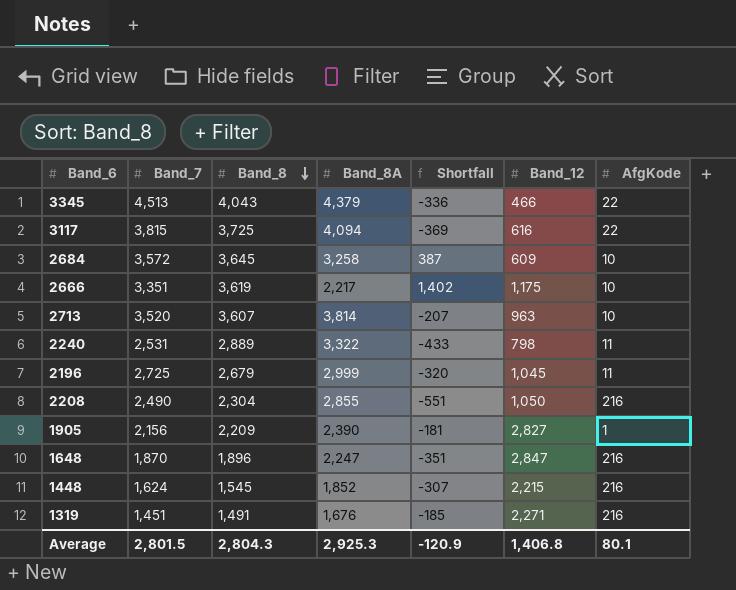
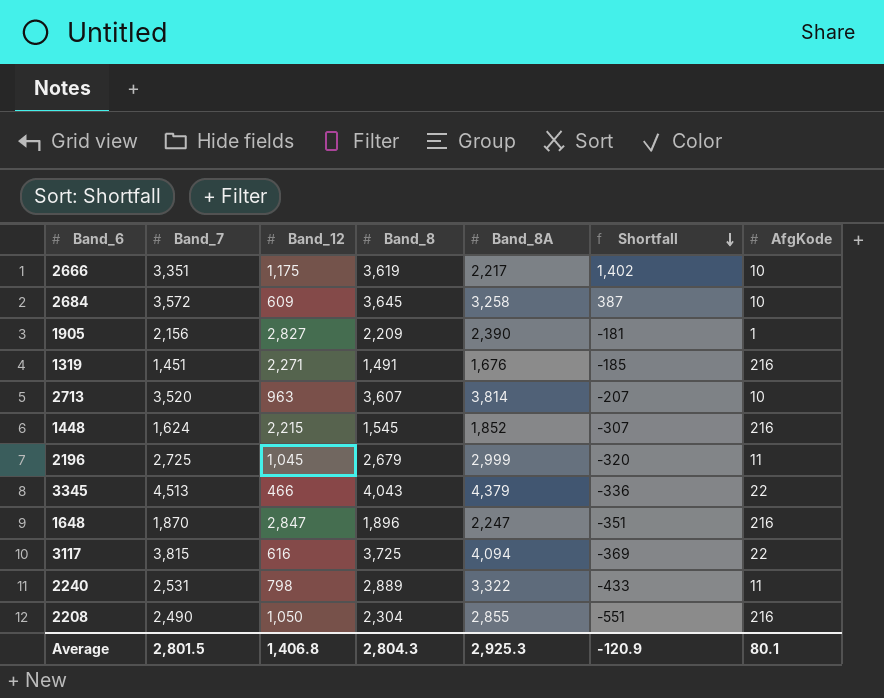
row order: Band_8 descending -> Shortfall descending
column Band_12 | position: 6 -> 3

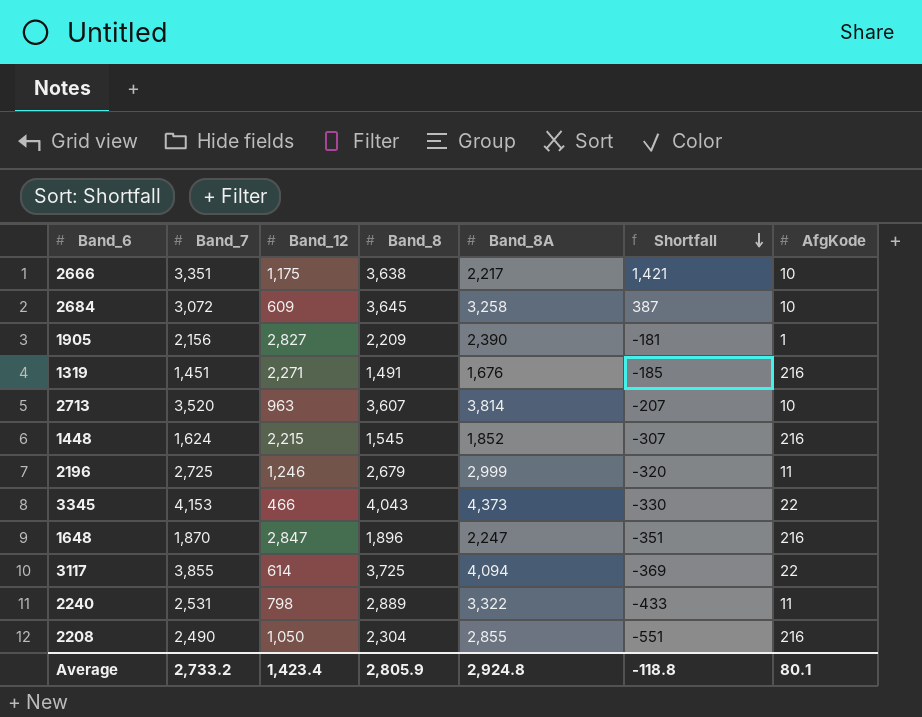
2666 | Band_8: 3,619 -> 3,638
2666 | Shortfall: 1,402 -> 1,421
2684 | Band_7: 3,572 -> 3,072
2196 | Band_12: 1,045 -> 1,246
3345 | Band_7: 4,513 -> 4,153
3345 | Band_8A: 4,379 -> 4,373
3345 | Shortfall: -336 -> -330
3117 | Band_7: 3,815 -> 3,855
3117 | Band_12: 616 -> 614
Average | Band_7: 2,801.5 -> 2,733.2
Average | Band_12: 1,406.8 -> 1,423.4
Average | Band_8: 2,804.3 -> 2,805.9
Average | Band_8A: 2,925.3 -> 2,924.8
Average | Shortfall: -120.9 -> -118.8

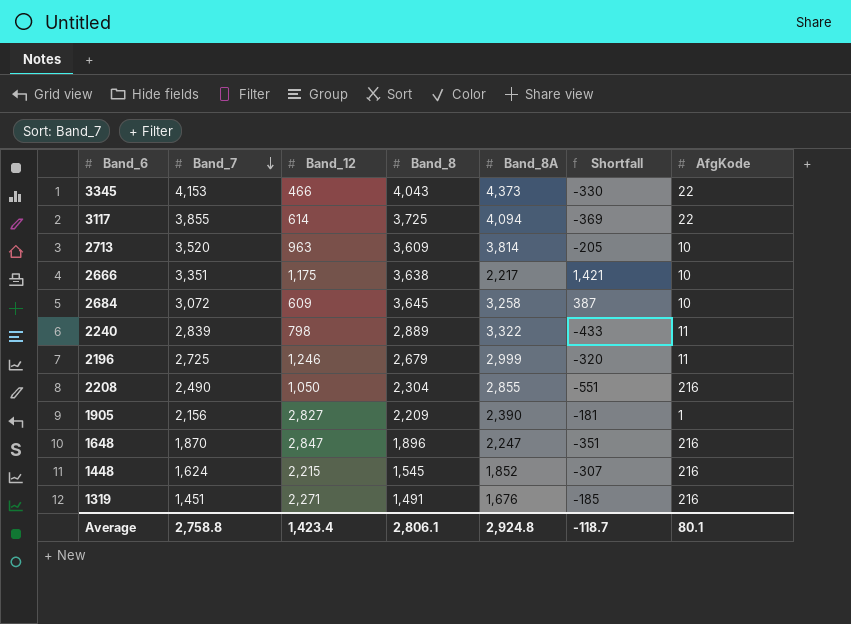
row order: Shortfall descending -> Band_7 descending
2713 | Band_8: 3,607 -> 3,609
2713 | Shortfall: -207 -> -205
2240 | Band_7: 2,531 -> 2,839
Average | Band_7: 2,733.2 -> 2,758.8
Average | Band_8: 2,805.9 -> 2,806.1
Average | Shortfall: -118.8 -> -118.7

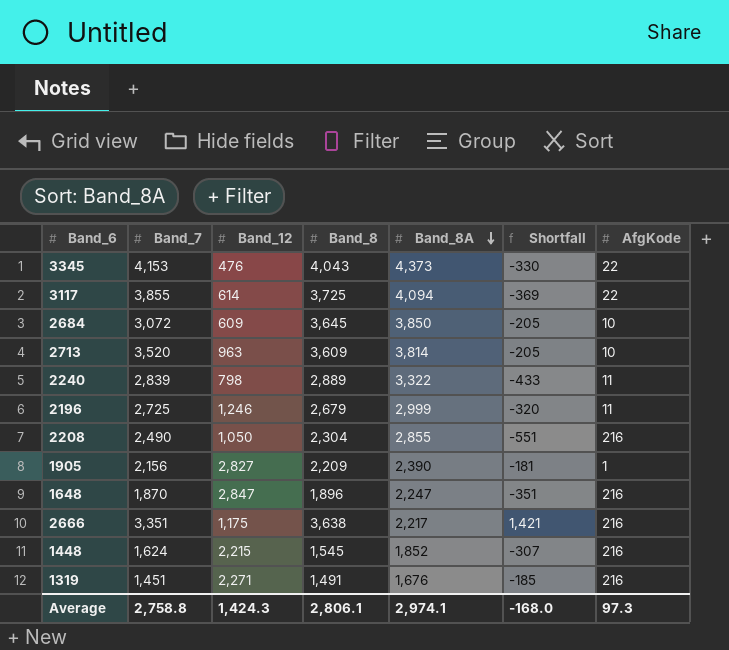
row order: Band_7 descending -> Band_8A descending
3345 | Band_12: 466 -> 476
2684 | Band_8A: 3,258 -> 3,850
2684 | Shortfall: 387 -> -205
2666 | AfgKode: 10 -> 216
Average | Band_12: 1,423.4 -> 1,424.3
Average | Band_8A: 2,924.8 -> 2,974.1
Average | Shortfall: -118.7 -> -168.0
Average | AfgKode: 80.1 -> 97.3

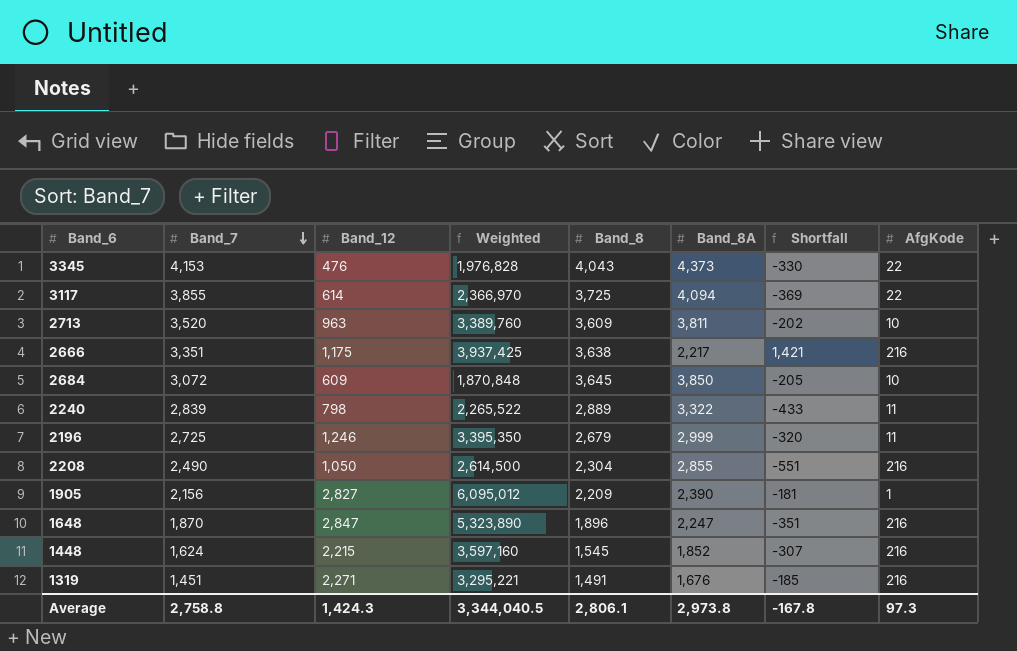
row order: Band_8A descending -> Band_7 descending
column Weighted | formula: none -> [Band_7] * [Band_12]
2713 | Band_8A: 3,814 -> 3,811
2713 | Shortfall: -205 -> -202
Average | Band_8A: 2,974.1 -> 2,973.8
Average | Shortfall: -168.0 -> -167.8

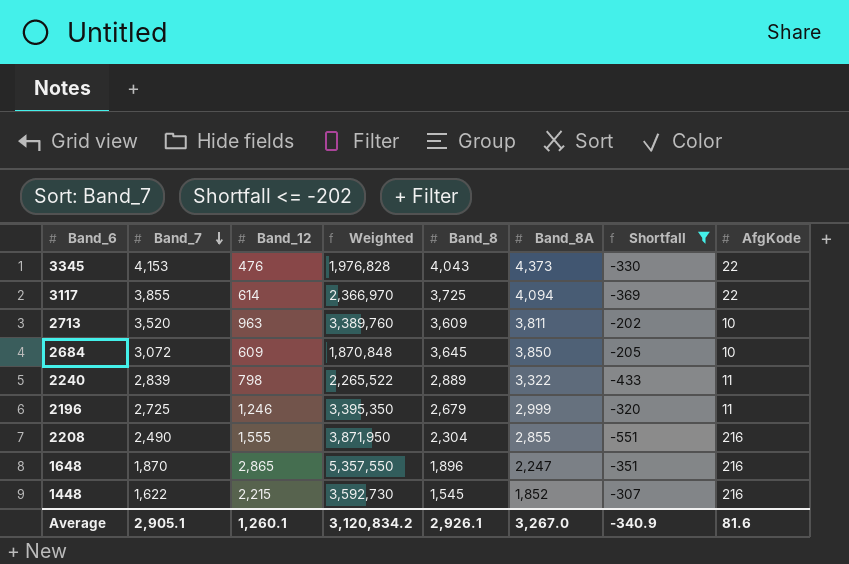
filter: none -> Shortfall <= -202
2208 | Band_12: 1,050 -> 1,555
2208 | Weighted: 2,614,500 -> 3,871,950
1648 | Band_12: 2,847 -> 2,865
1648 | Weighted: 5,323,890 -> 5,357,550
1448 | Band_7: 1,624 -> 1,622
1448 | Weighted: 3,597,160 -> 3,592,730
Average | Band_7: 2,758.8 -> 2,905.1
Average | Band_12: 1,424.3 -> 1,260.1
Average | Weighted: 3,344,040.5 -> 3,120,834.2
Average | Band_8: 2,806.1 -> 2,926.1
Average | Band_8A: 2,973.8 -> 3,267.0
Average | Shortfall: -167.8 -> -340.9
Average | AfgKode: 97.3 -> 81.6

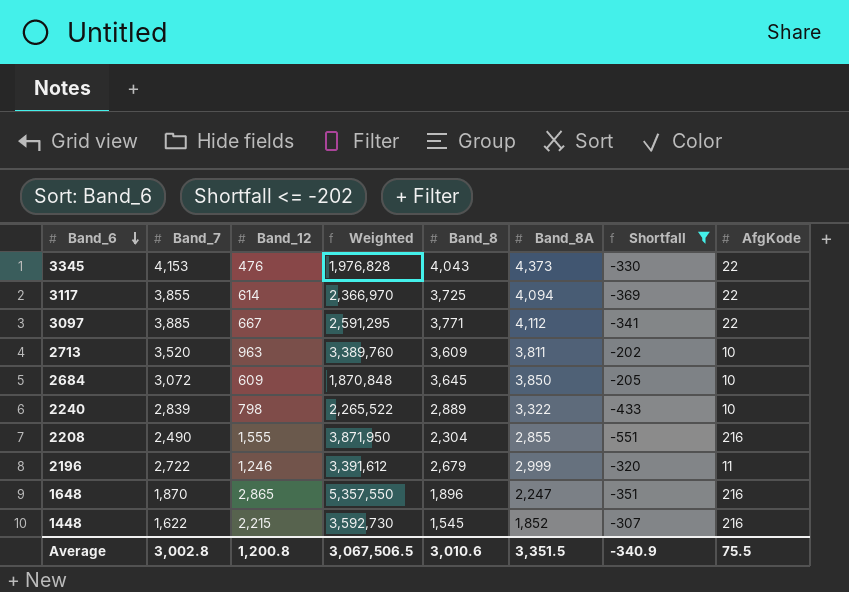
row order: Band_7 descending -> Band_6 descending
row 3097: none -> 3,885 | 667 | 2,591,295 | 3,771 | 4,112 | -341 | 22
2240 | AfgKode: 11 -> 10
2196 | Band_7: 2,725 -> 2,722
2196 | Weighted: 3,395,350 -> 3,391,612
Average | Band_7: 2,905.1 -> 3,002.8
Average | Band_12: 1,260.1 -> 1,200.8
Average | Weighted: 3,120,834.2 -> 3,067,506.5
Average | Band_8: 2,926.1 -> 3,010.6
Average | Band_8A: 3,267.0 -> 3,351.5
Average | AfgKode: 81.6 -> 75.5

